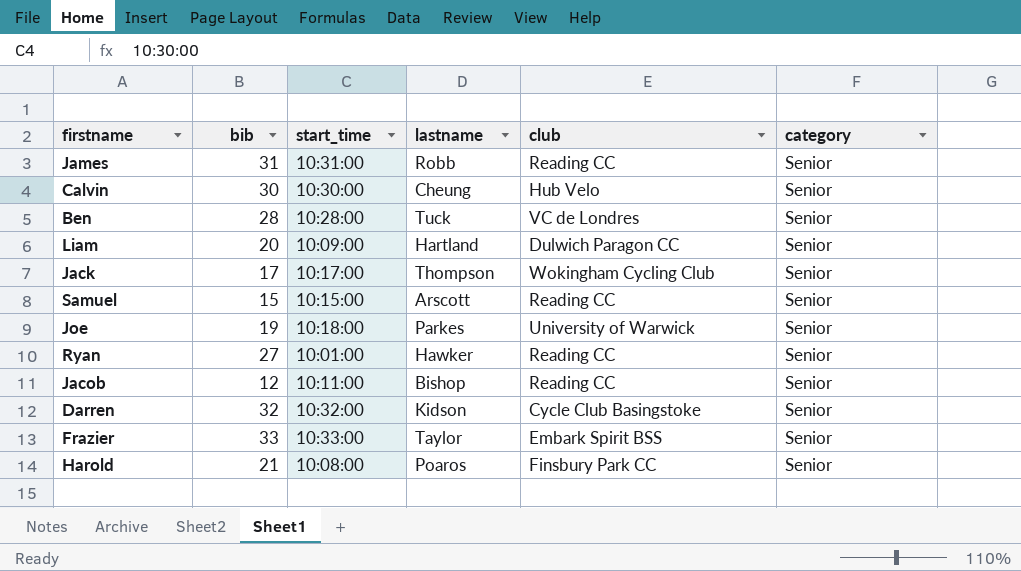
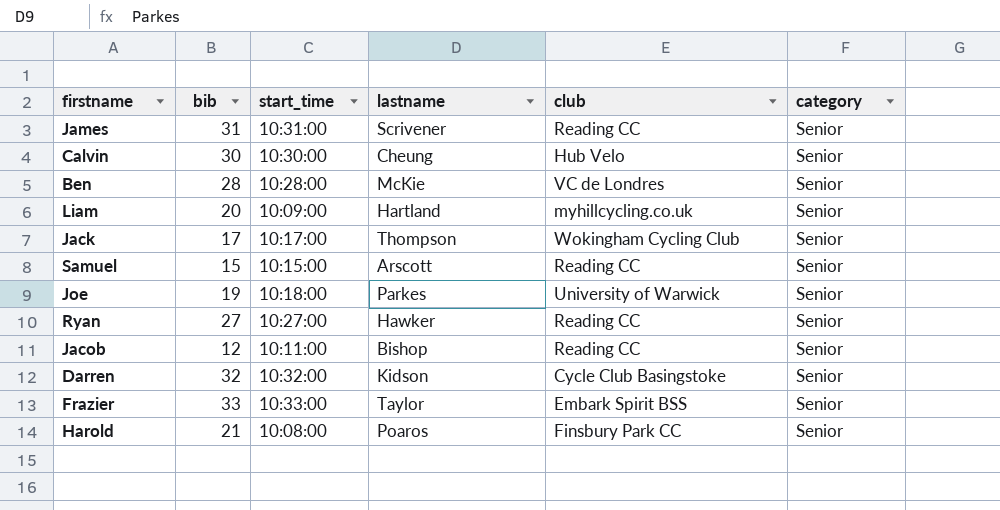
James | lastname: Robb -> Scrivener
Ben | lastname: Tuck -> McKie
Liam | club: Dulwich Paragon CC -> myhillcycling.co.uk
Ryan | start_time: 10:01:00 -> 10:27:00

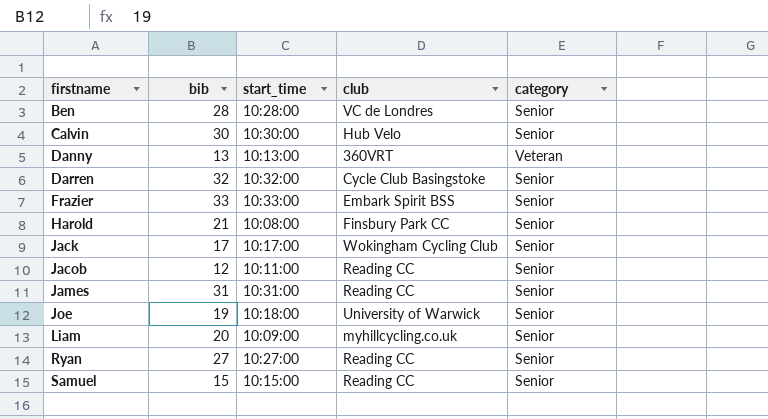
row order: none -> firstname ascending
column lastname | position: 4 -> none
row Danny: none -> 13 | 10:13:00 | 360VRT | Veteran

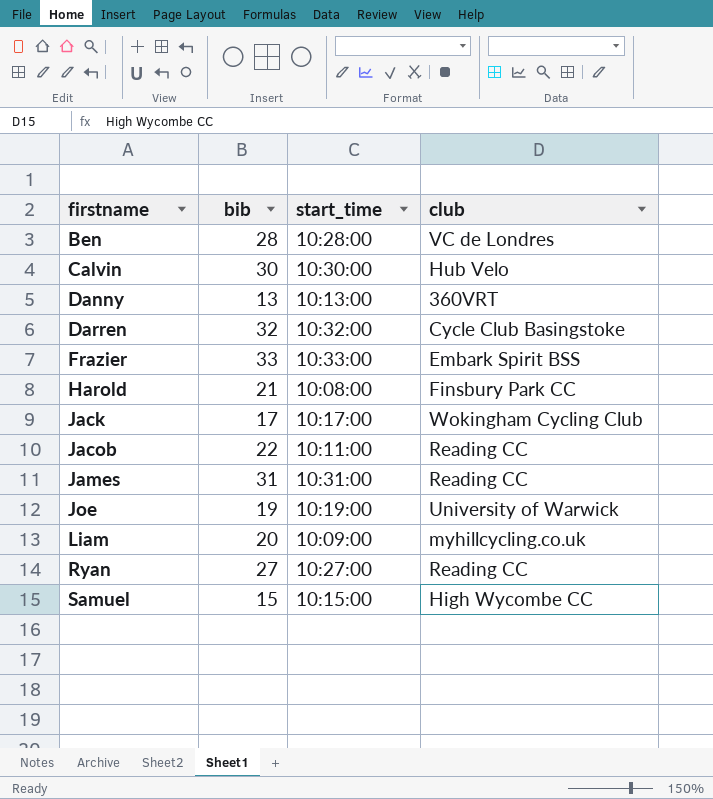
column category | position: 5 -> none
Jacob | bib: 12 -> 22
Joe | start_time: 10:18:00 -> 10:19:00
Samuel | club: Reading CC -> High Wycombe CC

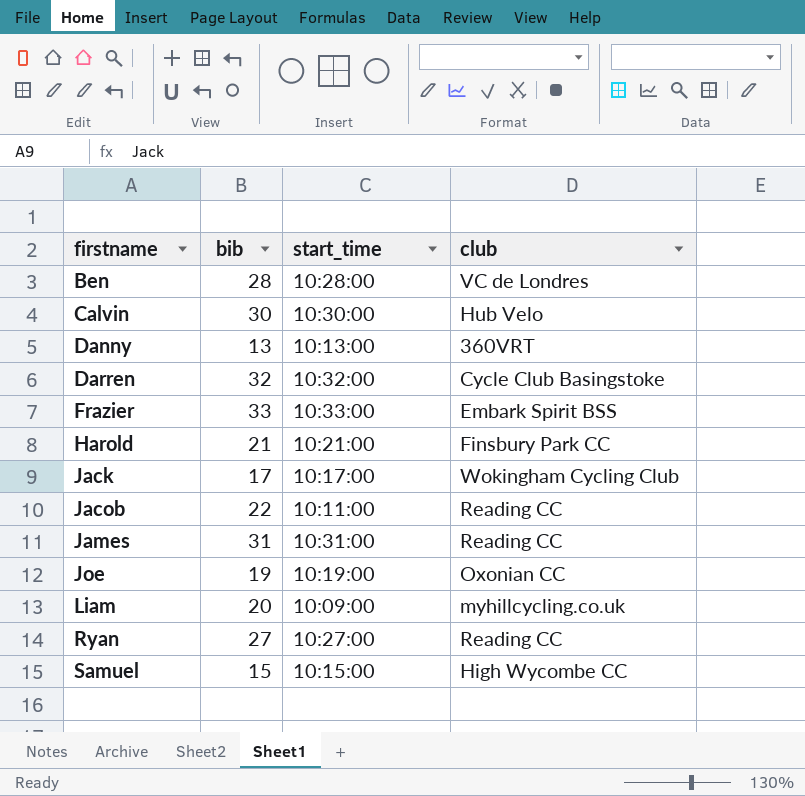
Harold | start_time: 10:08:00 -> 10:21:00
Joe | club: University of Warwick -> Oxonian CC

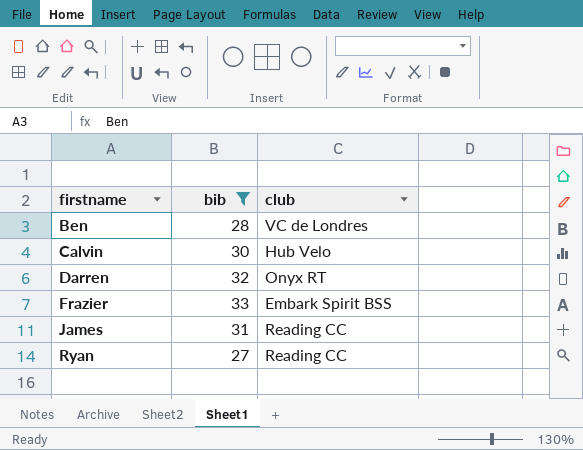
filter: none -> bib >= 27
column start_time | position: 3 -> none
Darren | club: Cycle Club Basingstoke -> Onyx RT

